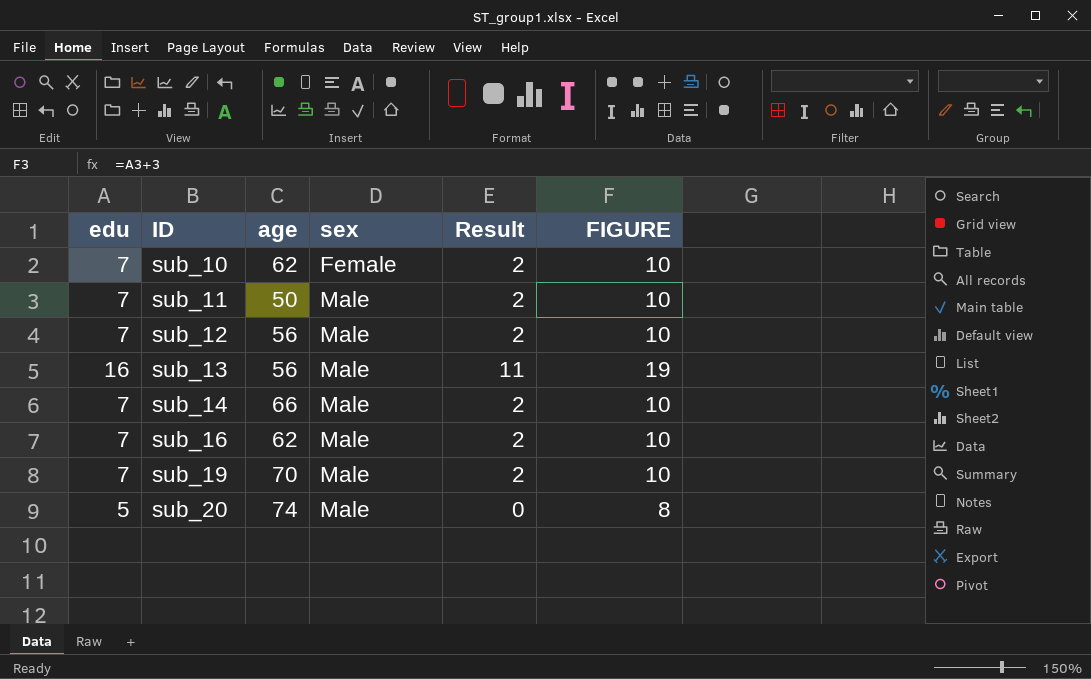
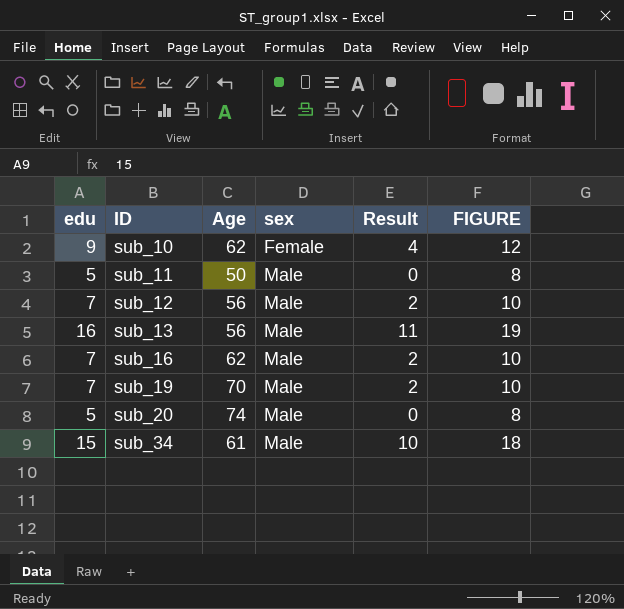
column name: age -> Age
row sub_14: 7 | 66 | Male | 2 | 10 -> none
sub_10 | edu: 7 -> 9
sub_10 | Result: 2 -> 4
sub_10 | FIGURE: 10 -> 12
sub_11 | edu: 7 -> 5
sub_11 | Result: 2 -> 0
sub_11 | FIGURE: 10 -> 8
row sub_34: none -> 15 | 61 | Male | 10 | 18

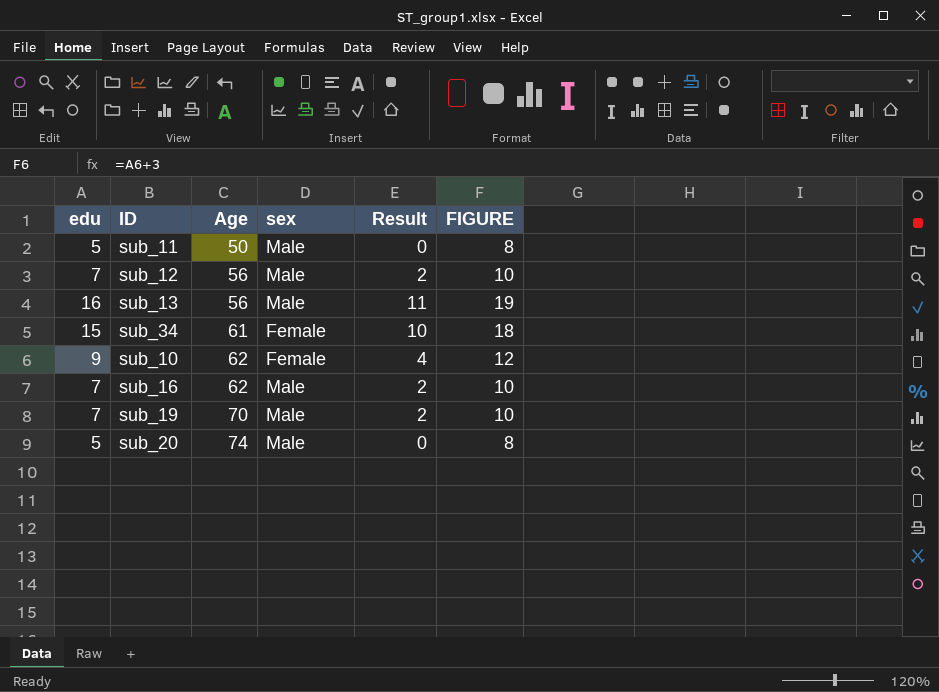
row order: ID ascending -> Age ascending
sub_34 | sex: Male -> Female

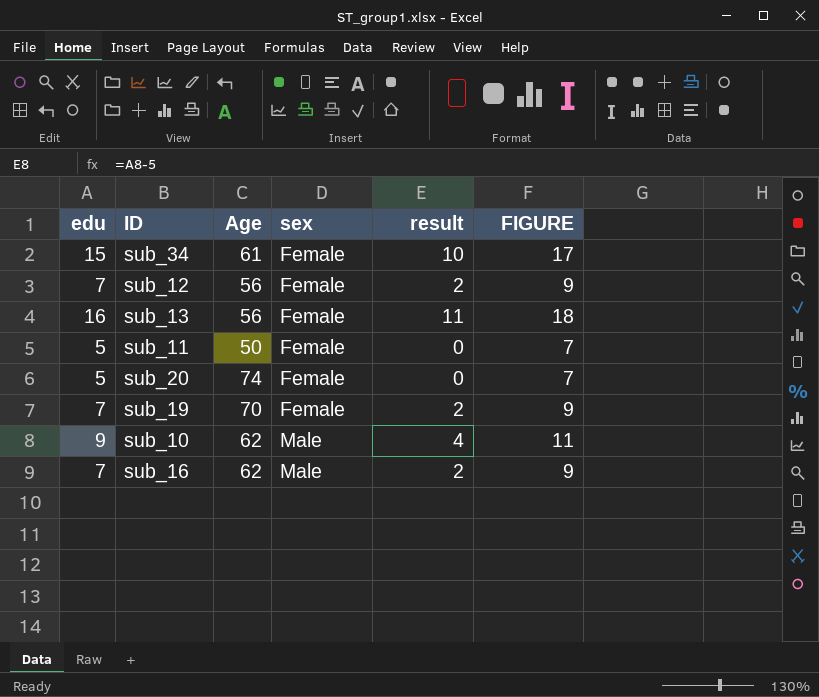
row order: Age ascending -> sex ascending
column name: Result -> result
column FIGURE | formula: [edu] + 3 -> [edu] + 2
sub_12 | sex: Male -> Female
sub_13 | sex: Male -> Female
sub_11 | sex: Male -> Female
sub_20 | sex: Male -> Female
sub_19 | sex: Male -> Female
sub_10 | sex: Female -> Male

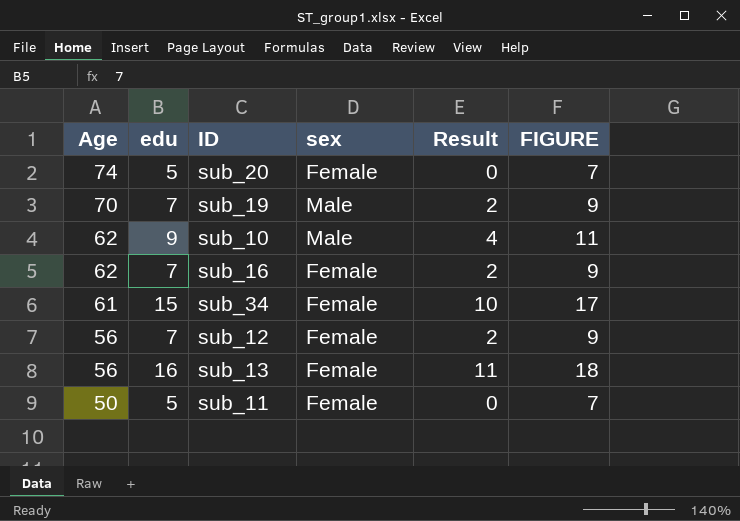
row order: sex ascending -> Age descending
column Age | position: 3 -> 1
column name: result -> Result
sub_19 | sex: Female -> Male
sub_16 | sex: Male -> Female

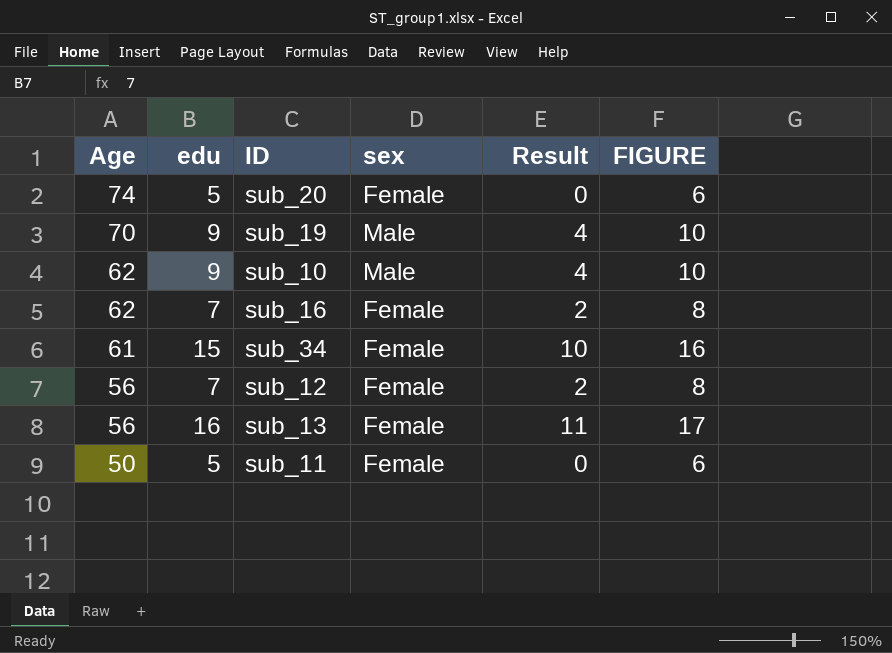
column FIGURE | formula: [edu] + 2 -> [edu] + 1
sub_19 | edu: 7 -> 9
sub_19 | Result: 2 -> 4

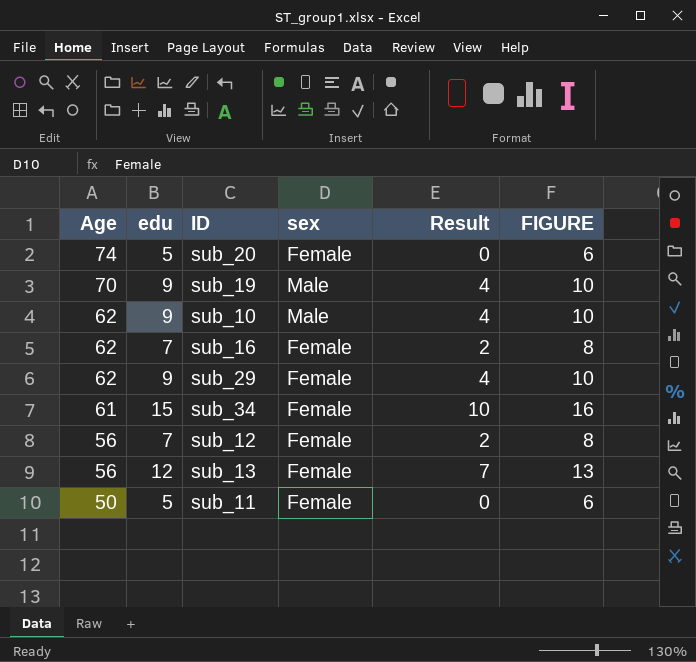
row sub_29: none -> 62 | 9 | Female | 4 | 10
sub_13 | edu: 16 -> 12
sub_13 | Result: 11 -> 7
sub_13 | FIGURE: 17 -> 13

